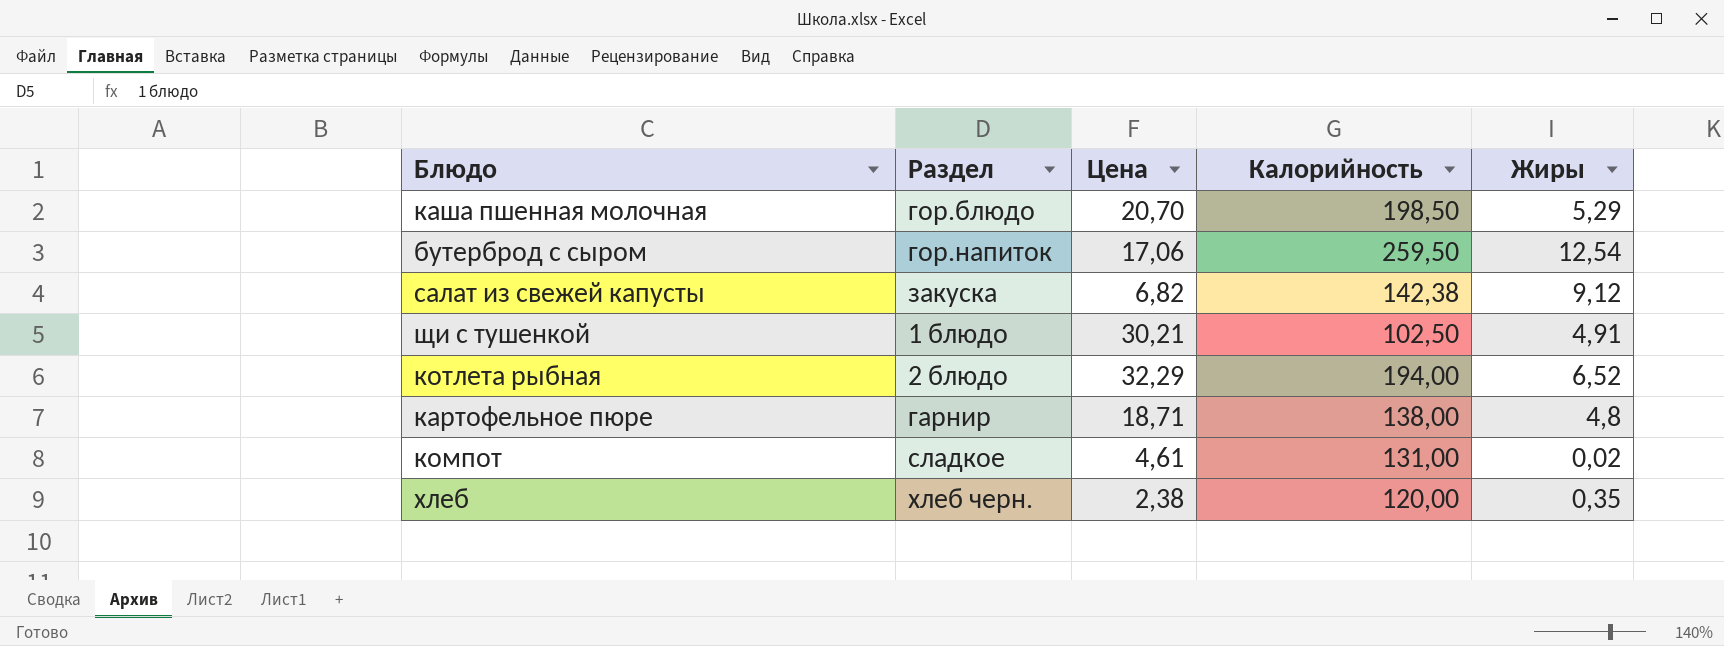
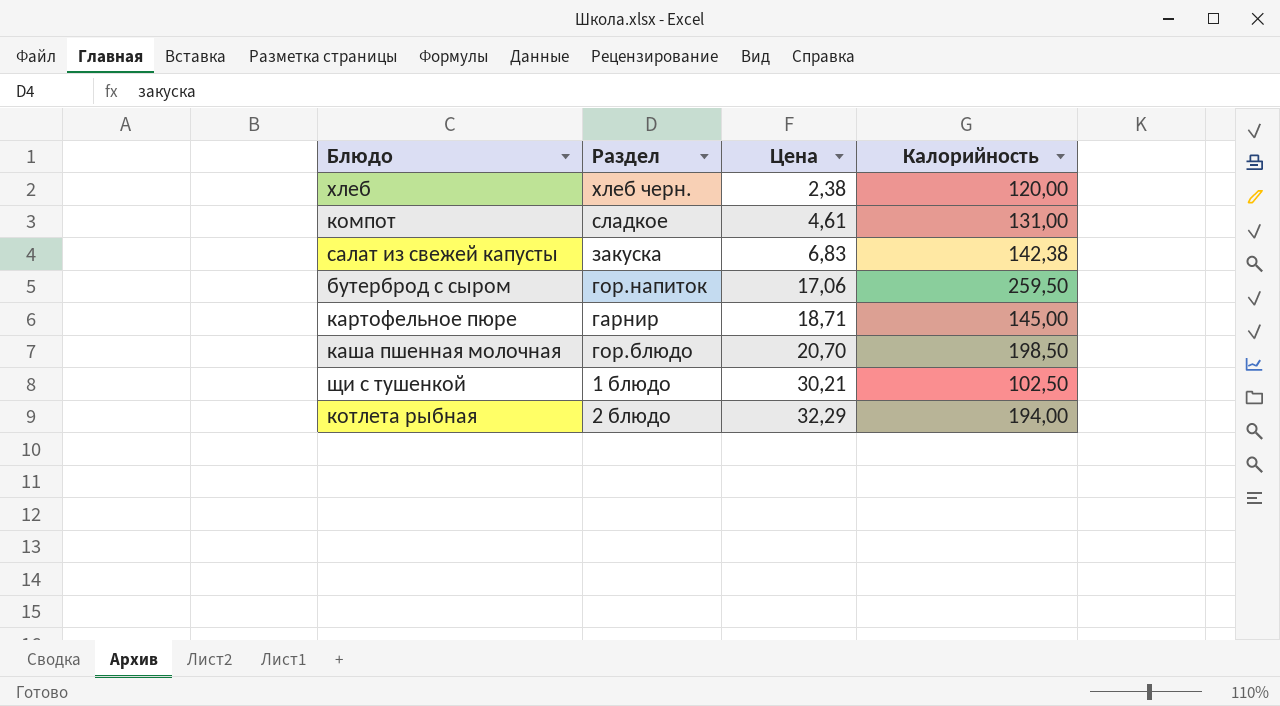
row order: none -> Цена ascending
column Жиры | position: 5 -> none
салат из свежей капусты | Цена: 6,82 -> 6,83
картофельное пюре | Калорийность: 138,00 -> 145,00

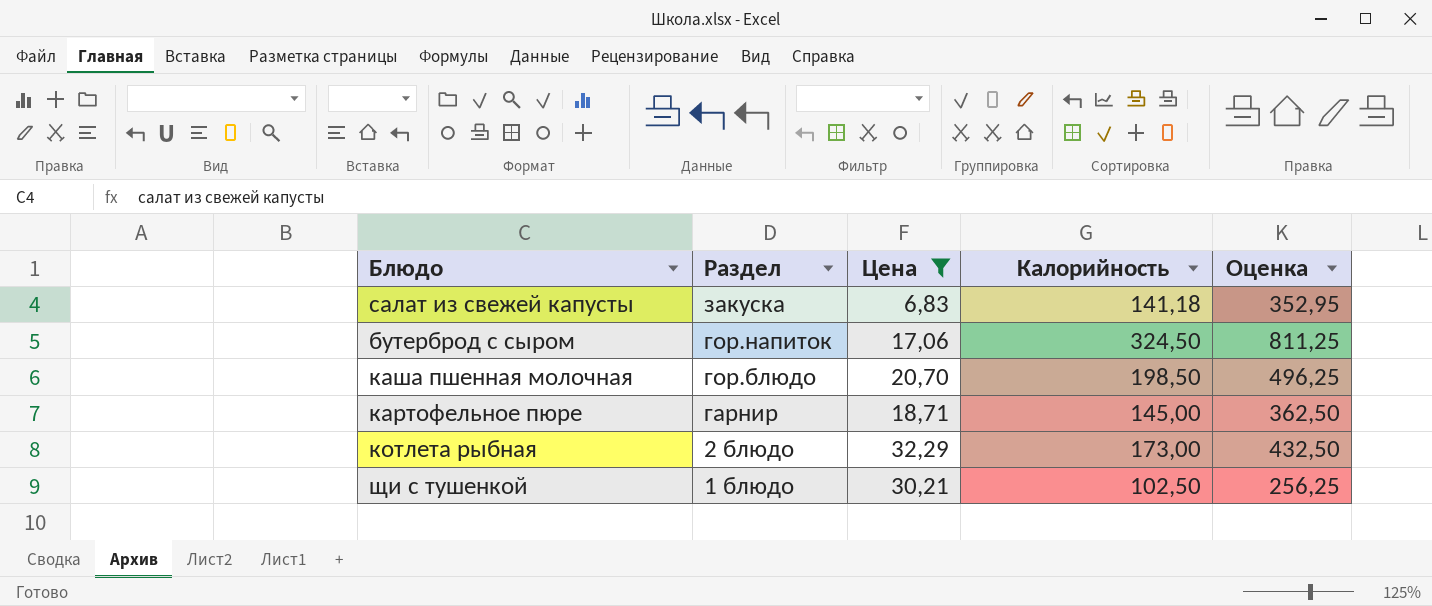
filter: none -> Цена >= 6,83
row order: Цена ascending -> Раздел descending
column Оценка | formula: none -> [Калорийность] * 2,5
салат из свежей капусты | Калорийность: 142,38 -> 141,18
бутерброд с сыром | Калорийность: 259,50 -> 324,50
котлета рыбная | Калорийность: 194,00 -> 173,00

